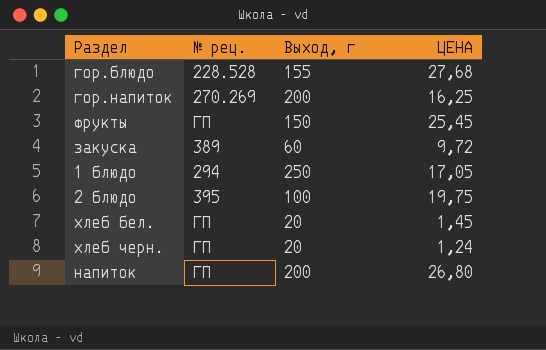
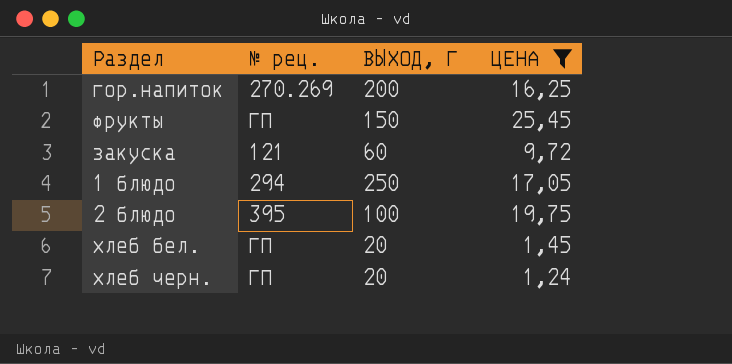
filter: none -> ЦЕНА <= 25,45
column name: Выход, г -> ВЫХОД, Г
закуска | № рец.: 389 -> 121

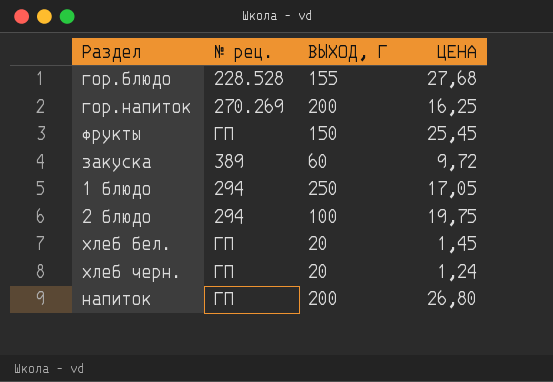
filter: ЦЕНА <= 25,45 -> none
закуска | № рец.: 121 -> 389
2 блюдо | № рец.: 395 -> 294

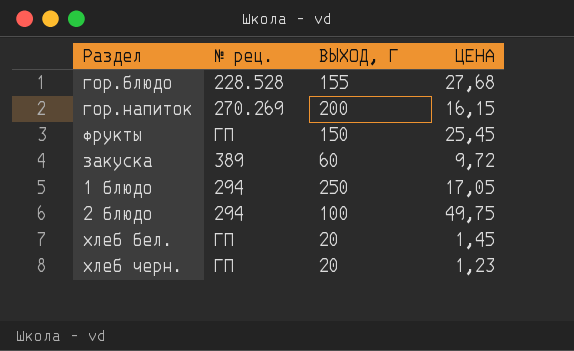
row напиток: ГП | 200 | 26,80 -> none
гор.напиток | ЦЕНА: 16,25 -> 16,15
2 блюдо | ЦЕНА: 19,75 -> 49,75
хлеб черн. | ЦЕНА: 1,24 -> 1,23

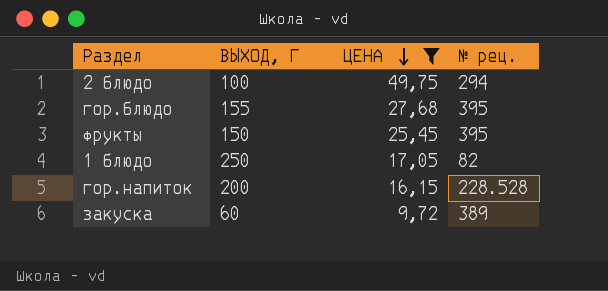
filter: none -> ЦЕНА >= 9,72
row order: none -> ЦЕНА descending
column № рец. | position: 2 -> 4
гор.блюдо | № рец.: 228.528 -> 395
фрукты | № рец.: ГП -> 395
1 блюдо | № рец.: 294 -> 82
гор.напиток | № рец.: 270.269 -> 228.528

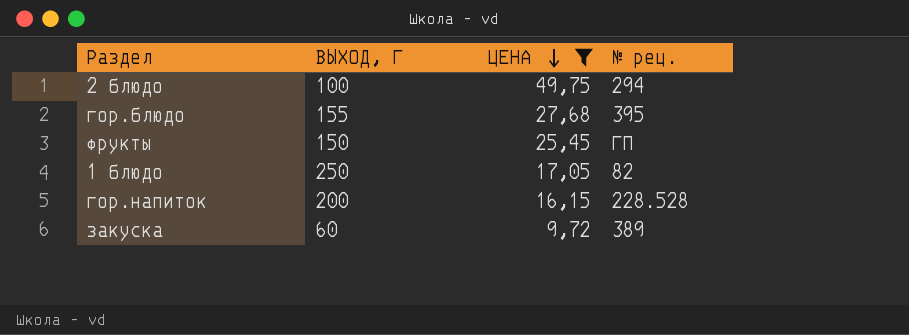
фрукты | № рец.: 395 -> ГП

